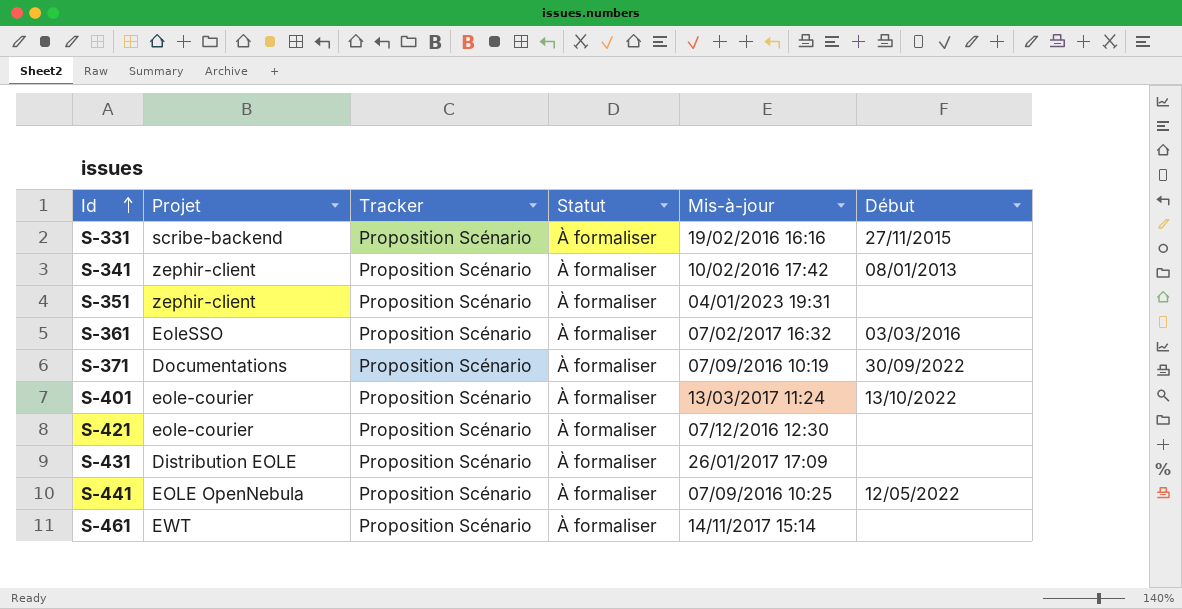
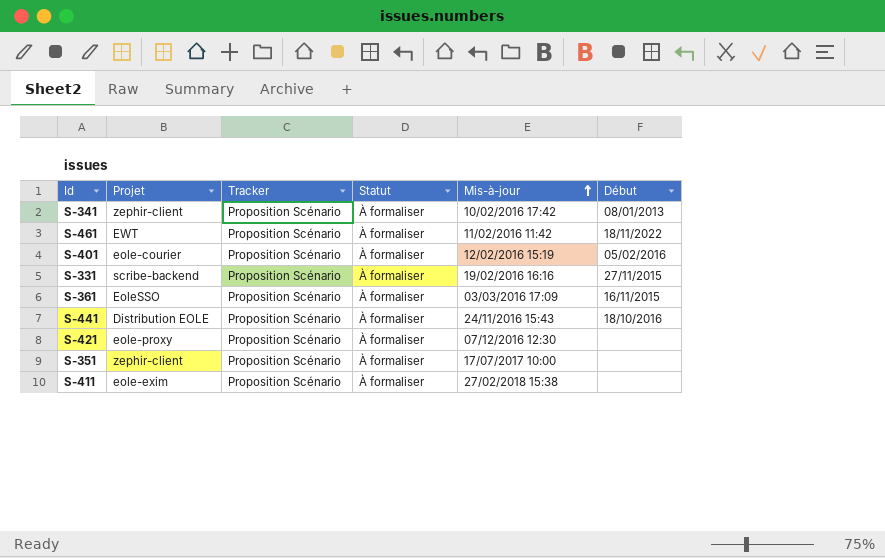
row order: Id ascending -> Mis-à-jour ascending
row S-371: Documentations | Proposition Scénario | À formaliser | 07/09/2016 10:19 | 30/09/2022 -> none
row S-431: Distribution EOLE | Proposition Scénario | À formaliser | 26/01/2017 17:09 | none -> none
S-461 | Mis-à-jour: 14/11/2017 15:14 -> 11/02/2016 11:42
S-461 | Début: none -> 18/11/2022
S-401 | Mis-à-jour: 13/03/2017 11:24 -> 12/02/2016 15:19
S-401 | Début: 13/10/2022 -> 05/02/2016
S-361 | Mis-à-jour: 07/02/2017 16:32 -> 03/03/2016 17:09
S-361 | Début: 03/03/2016 -> 16/11/2015
S-441 | Projet: EOLE OpenNebula -> Distribution EOLE
S-441 | Mis-à-jour: 07/09/2016 10:25 -> 24/11/2016 15:43
S-441 | Début: 12/05/2022 -> 18/10/2016
S-421 | Projet: eole-courier -> eole-proxy
S-351 | Mis-à-jour: 04/01/2023 19:31 -> 17/07/2017 10:00
row S-411: none -> eole-exim | Proposition Scénario | À formaliser | 27/02/2018 15:38 | none

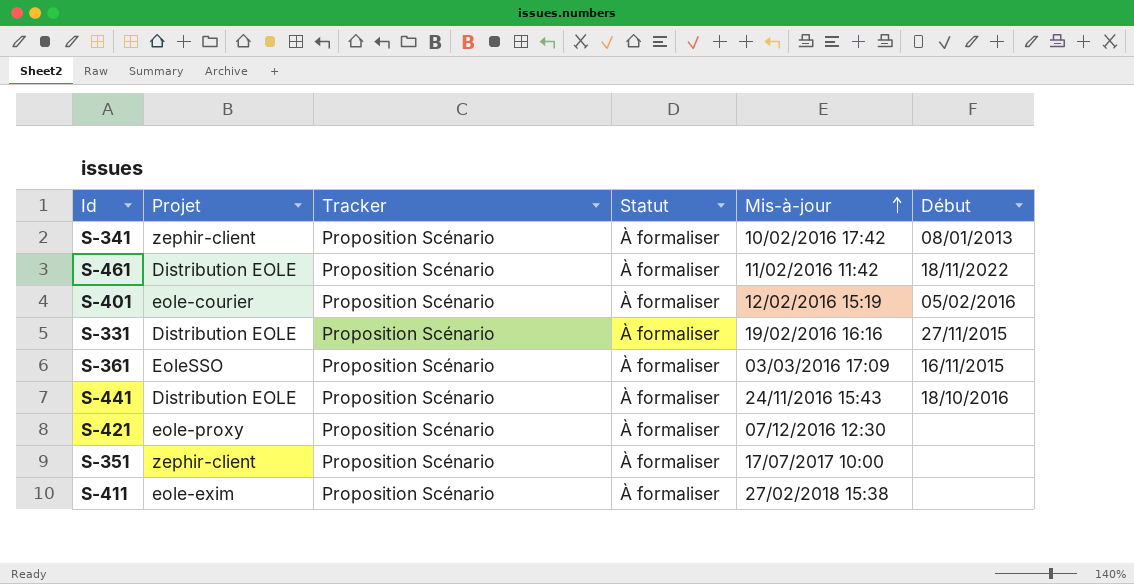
S-461 | Projet: EWT -> Distribution EOLE
S-331 | Projet: scribe-backend -> Distribution EOLE

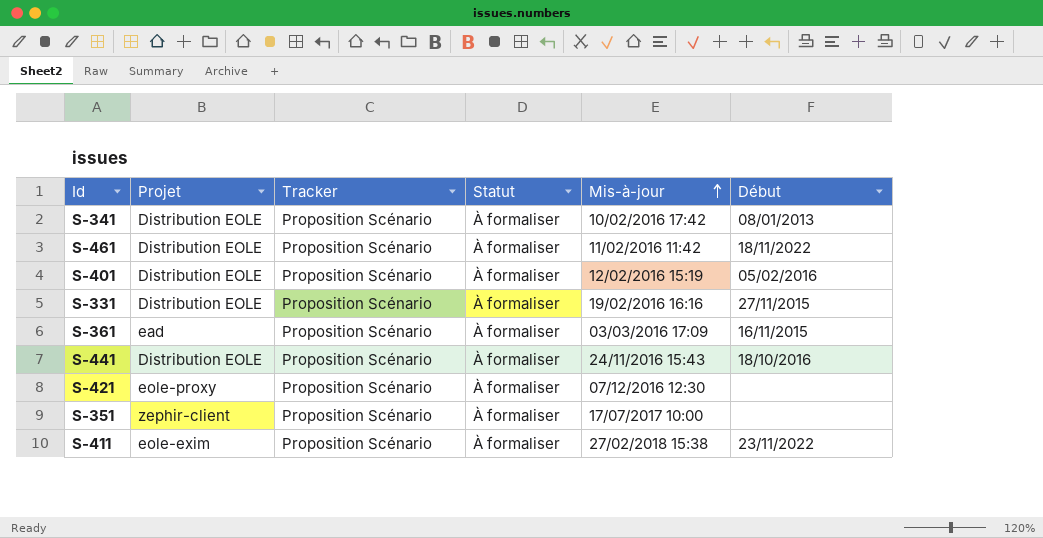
S-341 | Projet: zephir-client -> Distribution EOLE
S-401 | Projet: eole-courier -> Distribution EOLE
S-361 | Projet: EoleSSO -> ead
S-411 | Début: none -> 23/11/2022

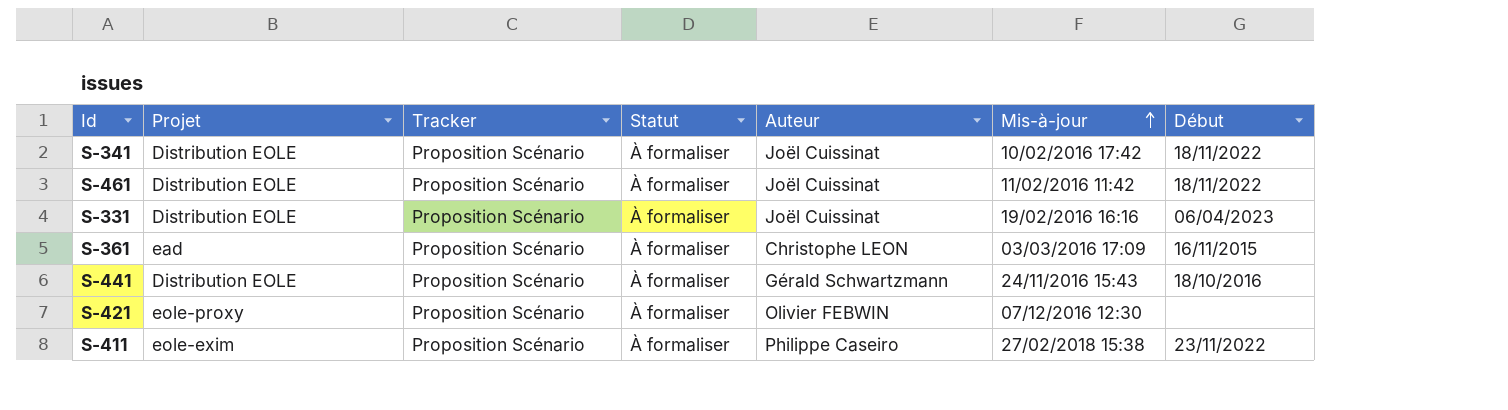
column Auteur | position: none -> 5
row S-401: Distribution EOLE | Proposition Scénario | À formaliser | 12/02/2016 15:19 | 05/02/2016 -> none
row S-351: zephir-client | Proposition Scénario | À formaliser | 17/07/2017 10:00 | none -> none
S-341 | Début: 08/01/2013 -> 18/11/2022
S-331 | Début: 27/11/2015 -> 06/04/2023

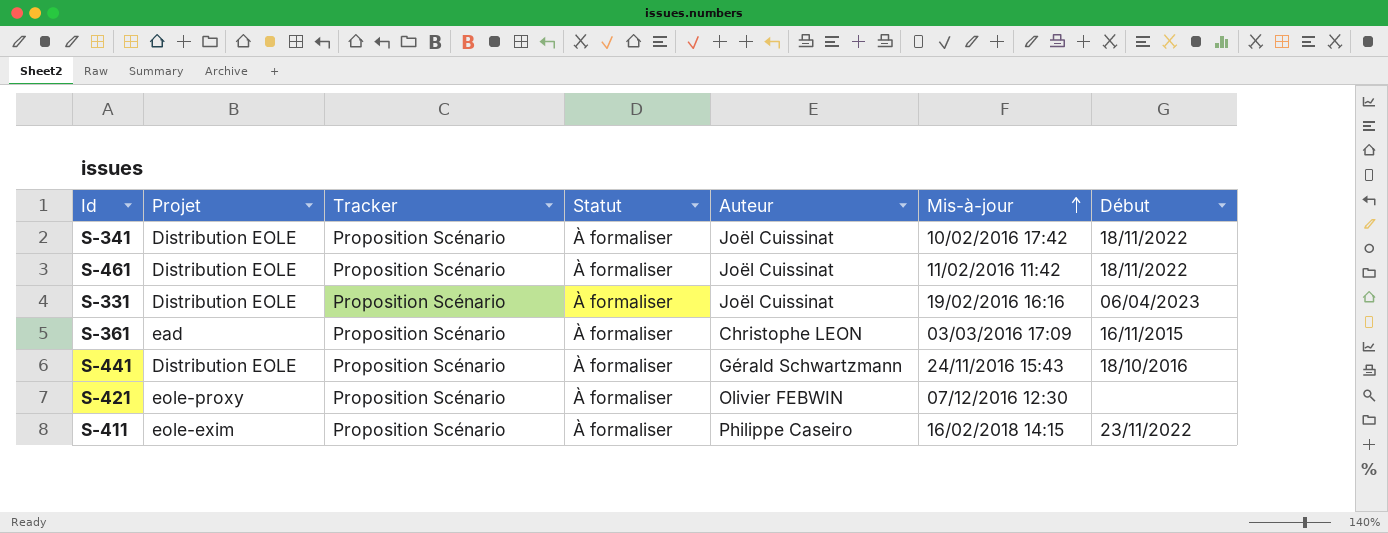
S-411 | Mis-à-jour: 27/02/2018 15:38 -> 16/02/2018 14:15

